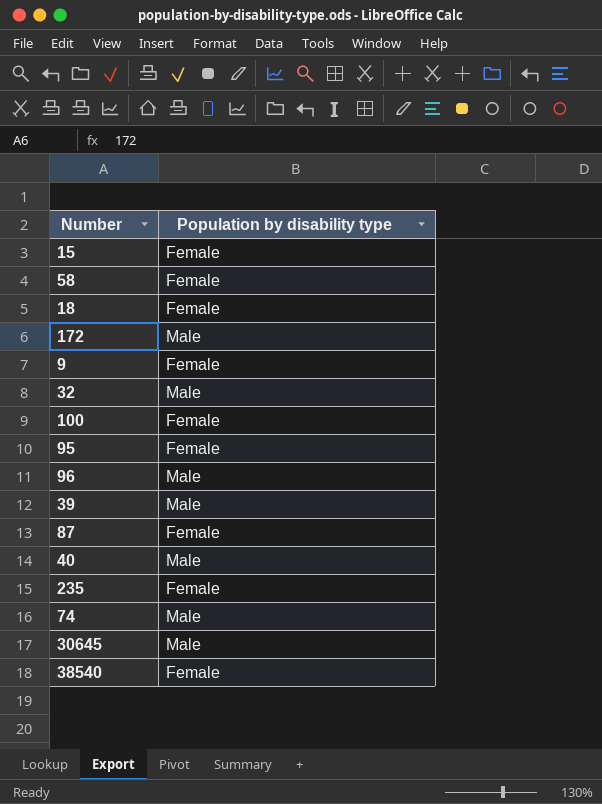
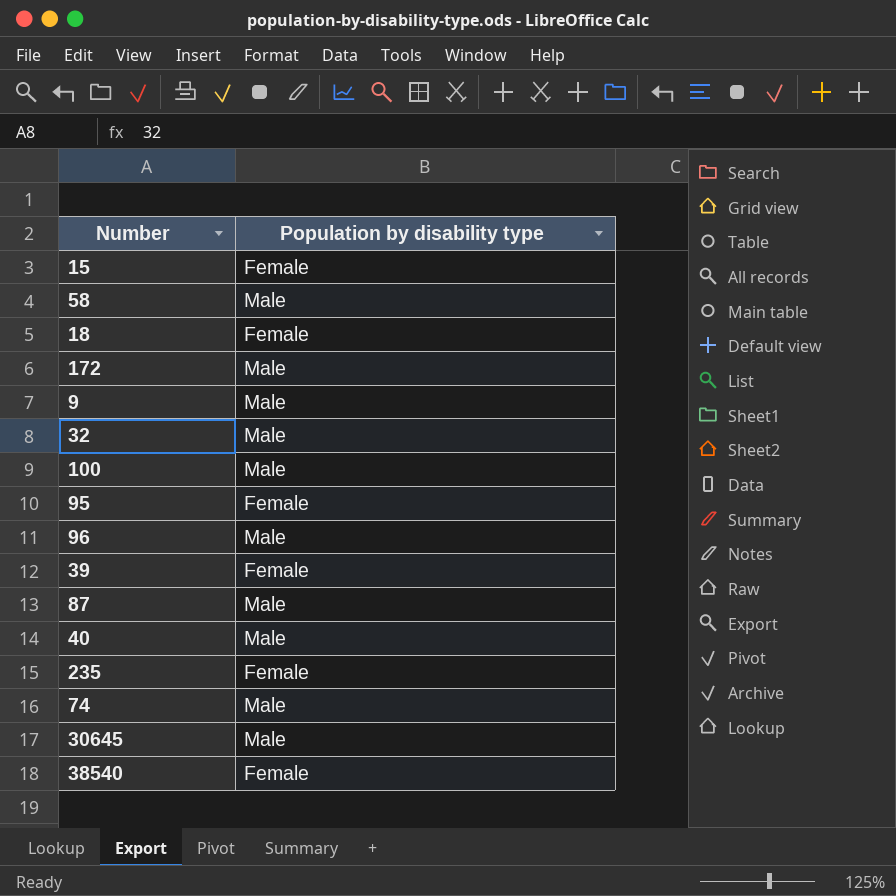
58 | Population by disability type: Female -> Male
9 | Population by disability type: Female -> Male
100 | Population by disability type: Female -> Male
39 | Population by disability type: Male -> Female
87 | Population by disability type: Female -> Male

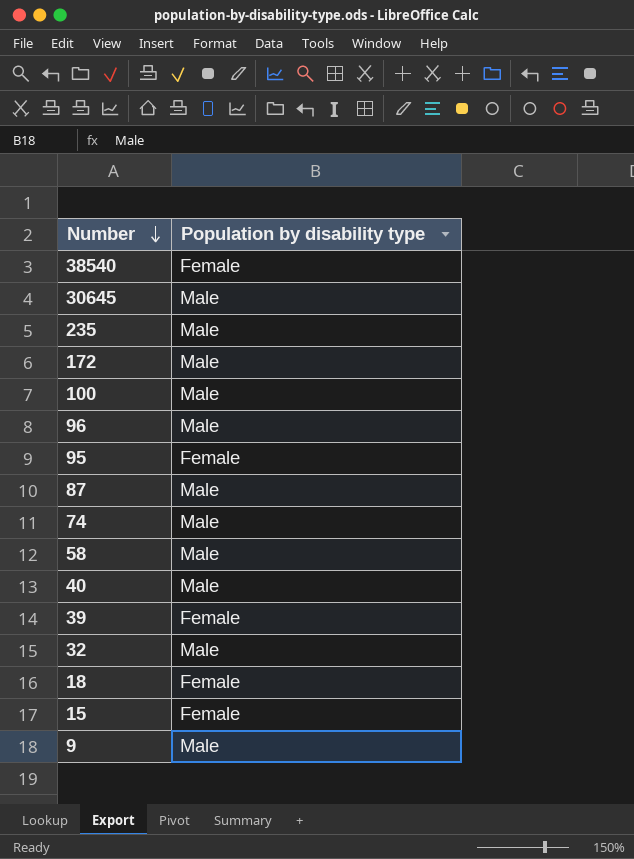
row order: none -> Number descending
235 | Population by disability type: Female -> Male

